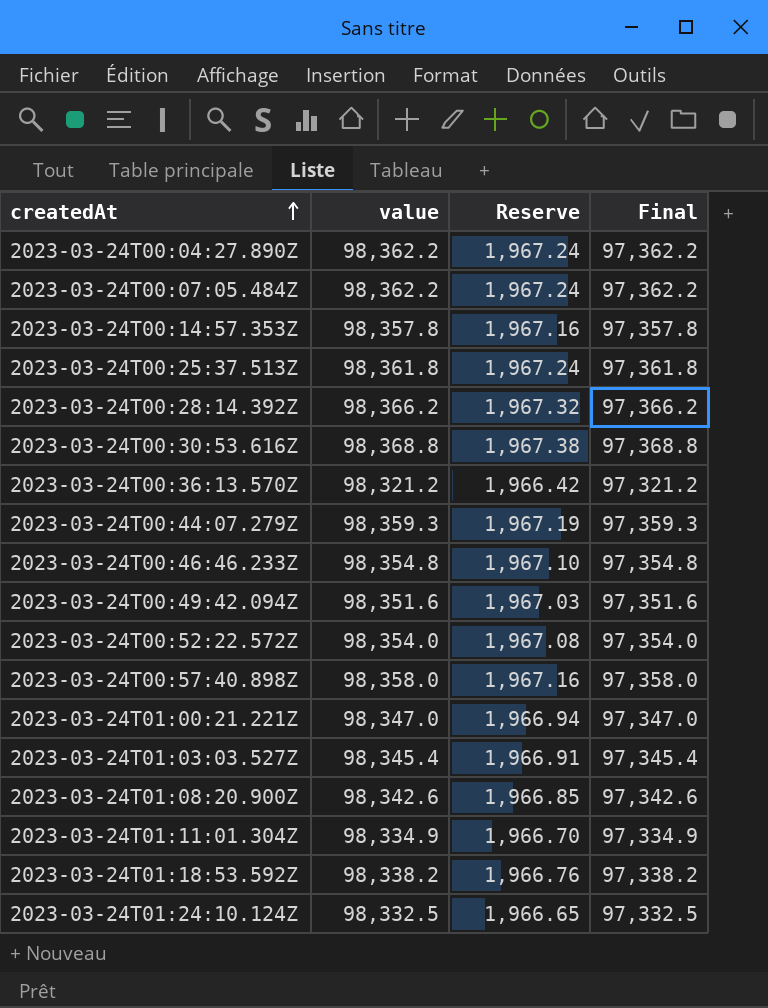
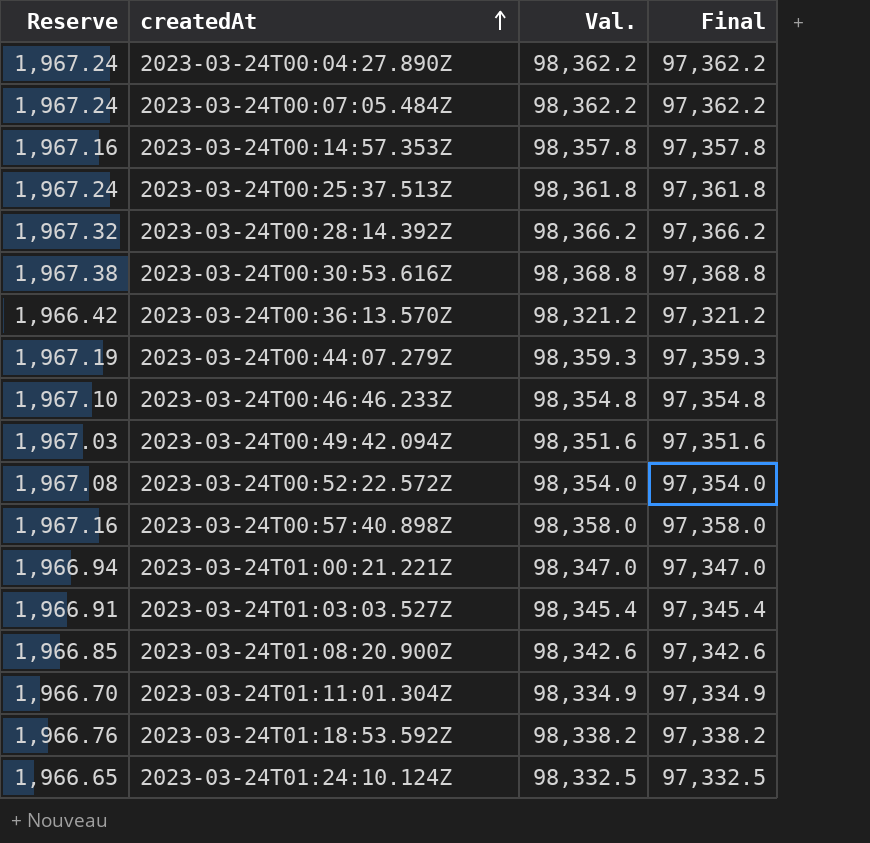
column Reserve | position: 3 -> 1
column name: value -> Val.

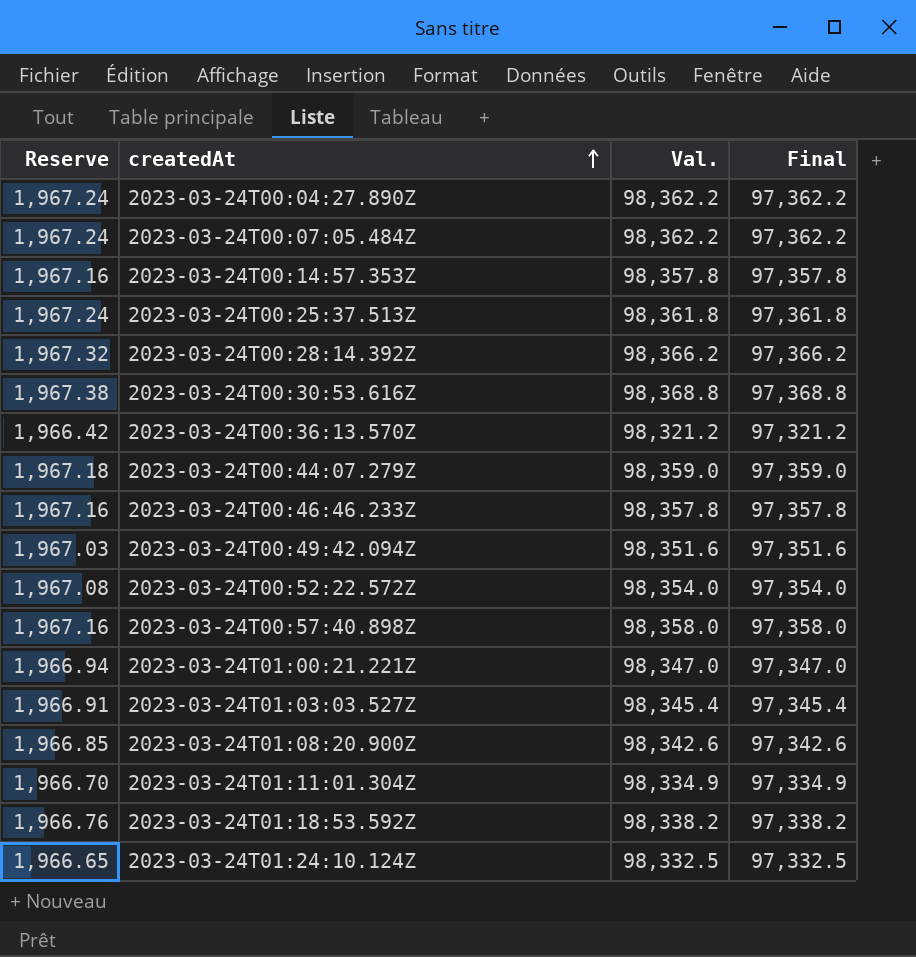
2023-03-24T00:44:07.279Z | Reserve: 1,967.19 -> 1,967.18
2023-03-24T00:44:07.279Z | Val.: 98,359.3 -> 98,359.0
2023-03-24T00:44:07.279Z | Final: 97,359.3 -> 97,359.0
2023-03-24T00:46:46.233Z | Reserve: 1,967.10 -> 1,967.16
2023-03-24T00:46:46.233Z | Val.: 98,354.8 -> 98,357.8
2023-03-24T00:46:46.233Z | Final: 97,354.8 -> 97,357.8

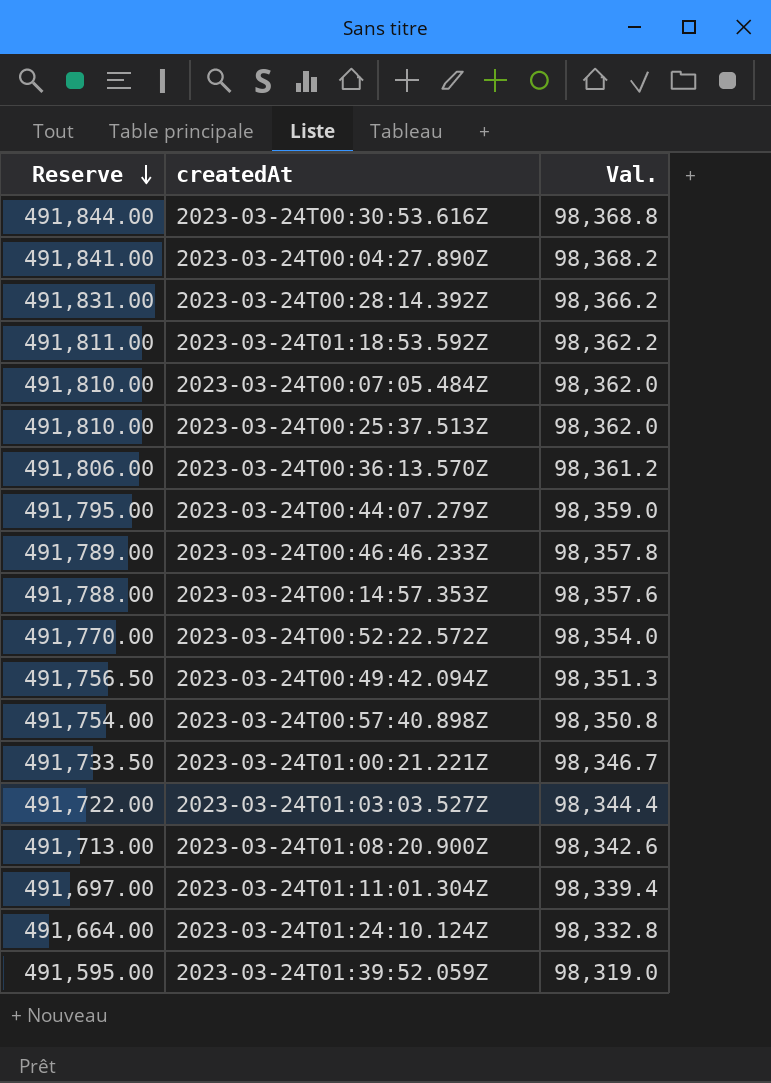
row order: createdAt ascending -> Reserve descending
column Final | formula: [Val.] - 1000 -> none
column Reserve | formula: [Val.] * 0.02 -> [Val.] * 5
2023-03-24T00:04:27.890Z | Val.: 98,362.2 -> 98,368.2
2023-03-24T01:18:53.592Z | Val.: 98,338.2 -> 98,362.2
2023-03-24T00:07:05.484Z | Val.: 98,362.2 -> 98,362.0
2023-03-24T00:25:37.513Z | Val.: 98,361.8 -> 98,362.0
2023-03-24T00:36:13.570Z | Val.: 98,321.2 -> 98,361.2
2023-03-24T00:14:57.353Z | Val.: 98,357.8 -> 98,357.6
2023-03-24T00:49:42.094Z | Val.: 98,351.6 -> 98,351.3
2023-03-24T00:57:40.898Z | Val.: 98,358.0 -> 98,350.8
2023-03-24T01:00:21.221Z | Val.: 98,347.0 -> 98,346.7
2023-03-24T01:03:03.527Z | Val.: 98,345.4 -> 98,344.4
2023-03-24T01:11:01.304Z | Val.: 98,334.9 -> 98,339.4
2023-03-24T01:24:10.124Z | Val.: 98,332.5 -> 98,332.8
row 2023-03-24T01:39:52.059Z: none -> 491,595.00 | 98,319.0

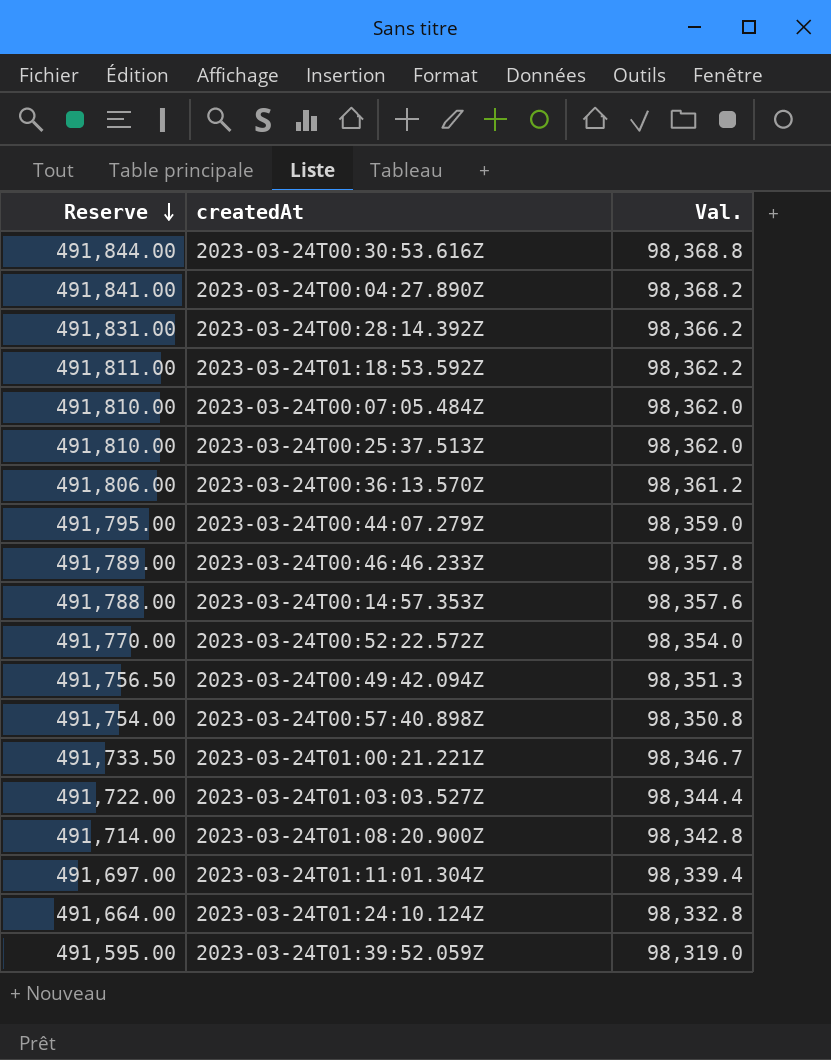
2023-03-24T01:08:20.900Z | Reserve: 491,713.00 -> 491,714.00
2023-03-24T01:08:20.900Z | Val.: 98,342.6 -> 98,342.8

